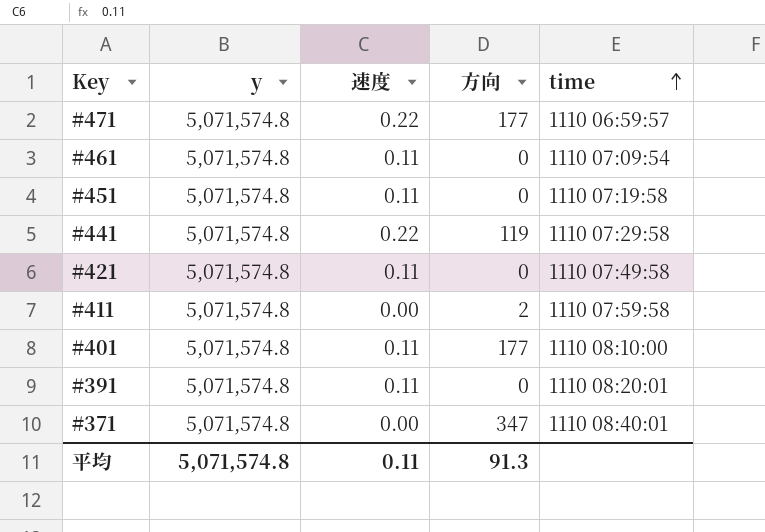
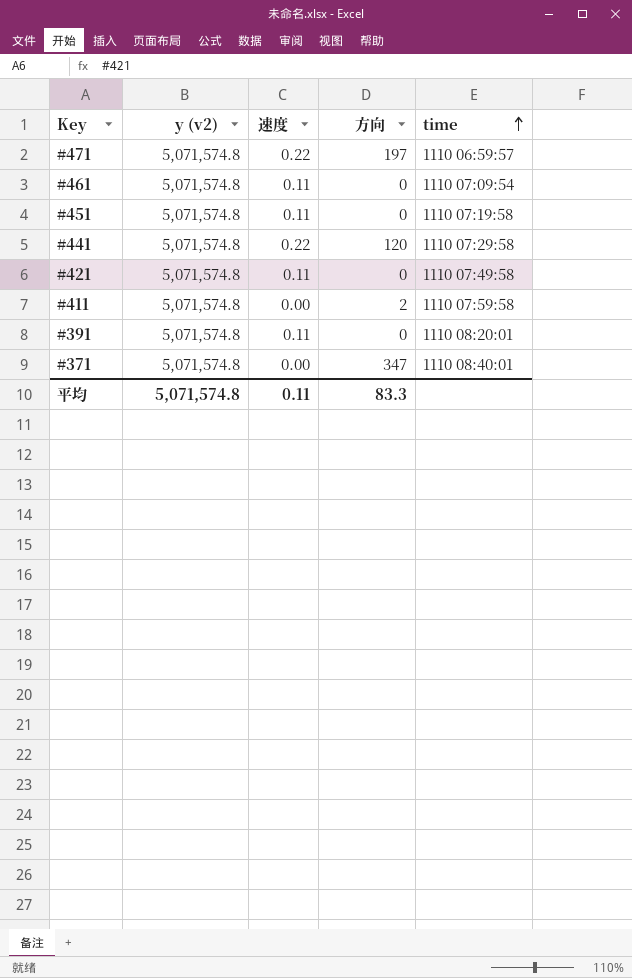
column name: y -> y (v2)
row #401: 5,071,574.8 | 0.11 | 177 | 1110 08:10:00 -> none
#471 | 方向: 177 -> 197
#441 | 方向: 119 -> 120
平均 | 方向: 91.3 -> 83.3

